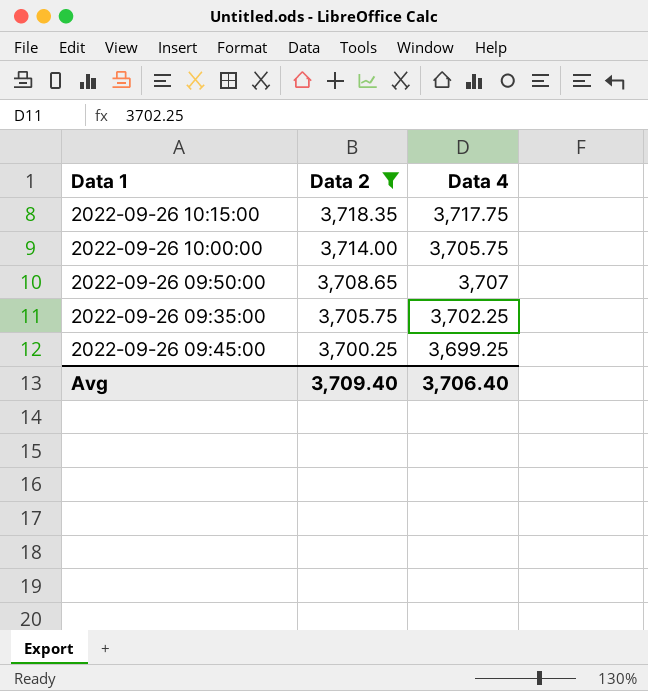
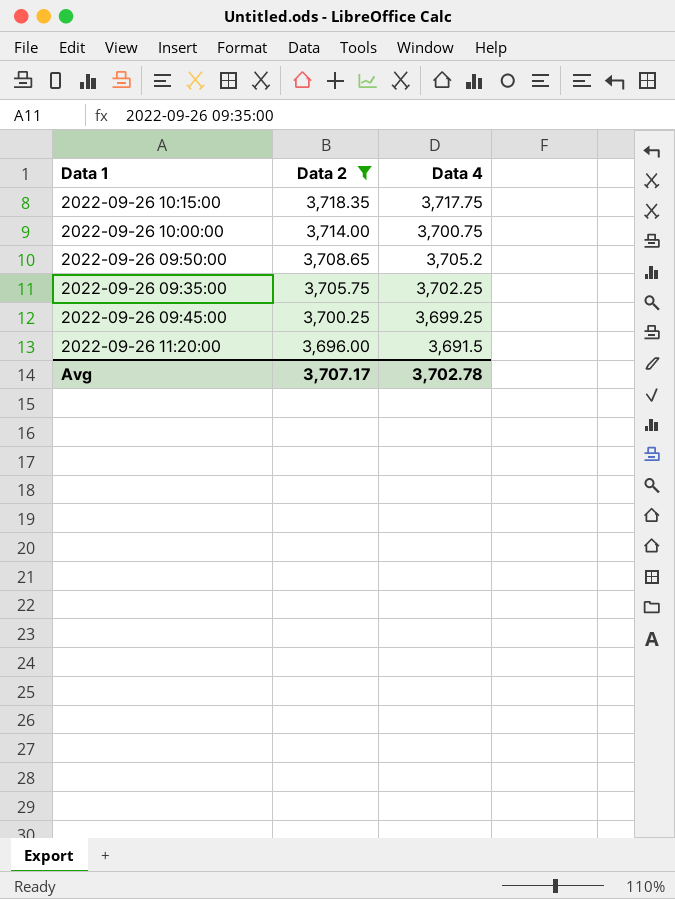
2022-09-26 10:00:00 | Data 4: 3,705.75 -> 3,700.75
2022-09-26 09:50:00 | Data 4: 3,707 -> 3,705.2
row 2022-09-26 11:20:00: none -> 3,696.00 | 3,691.5
Avg | Data 2: 3,709.40 -> 3,707.17
Avg | Data 4: 3,706.40 -> 3,702.78

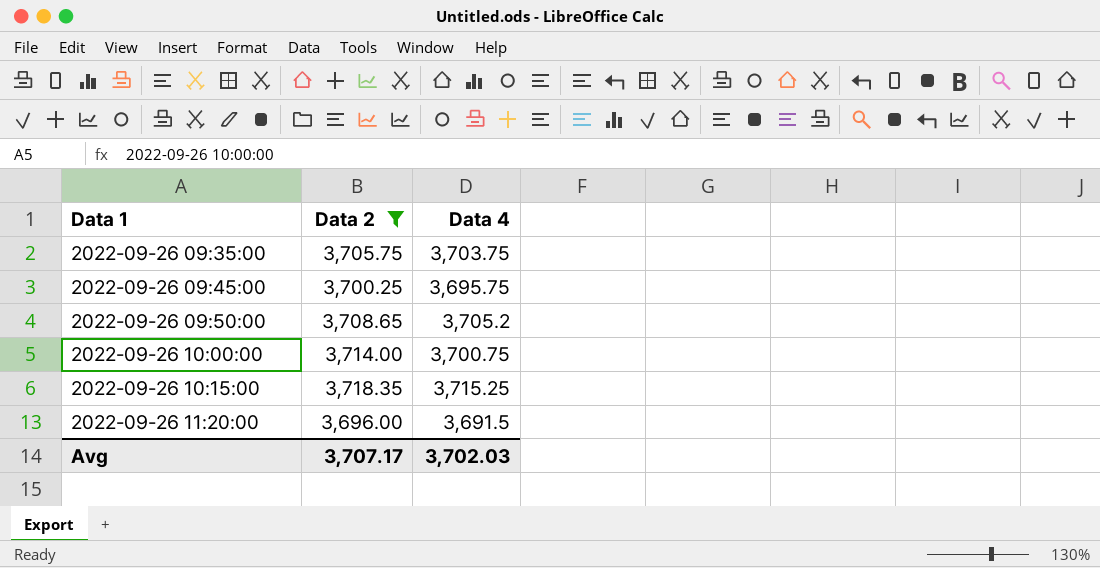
row order: Data 2 descending -> Data 1 ascending
2022-09-26 09:35:00 | Data 4: 3,702.25 -> 3,703.75
2022-09-26 09:45:00 | Data 4: 3,699.25 -> 3,695.75
2022-09-26 10:15:00 | Data 4: 3,717.75 -> 3,715.25
Avg | Data 4: 3,702.78 -> 3,702.03

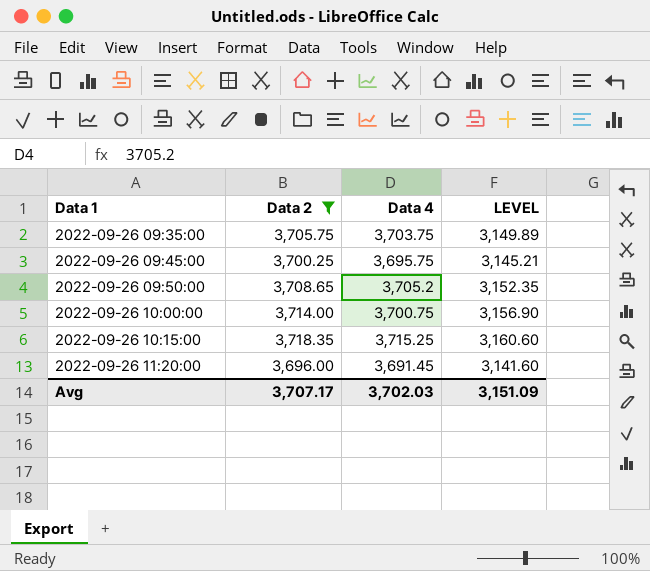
column LEVEL | formula: none -> [Data 2] * 0.85
2022-09-26 11:20:00 | Data 4: 3,691.5 -> 3,691.45

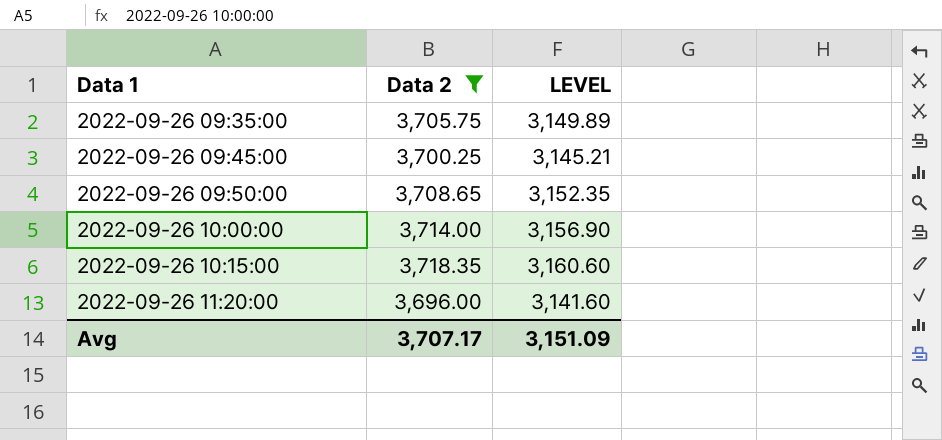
column Data 4 | position: 3 -> none

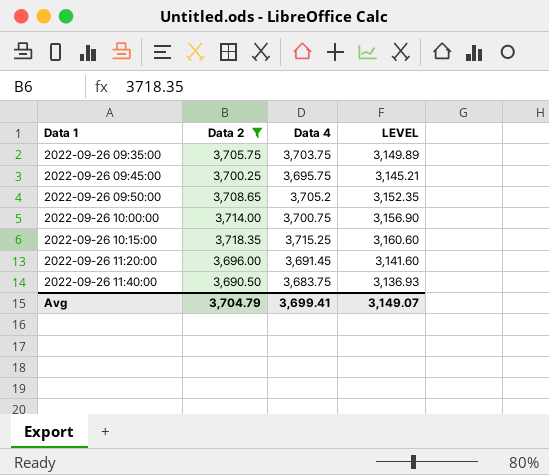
column Data 4 | position: none -> 3
row 2022-09-26 11:40:00: none -> 3,690.50 | 3,683.75 | 3,136.93
Avg | Data 2: 3,707.17 -> 3,704.79
Avg | LEVEL: 3,151.09 -> 3,149.07

